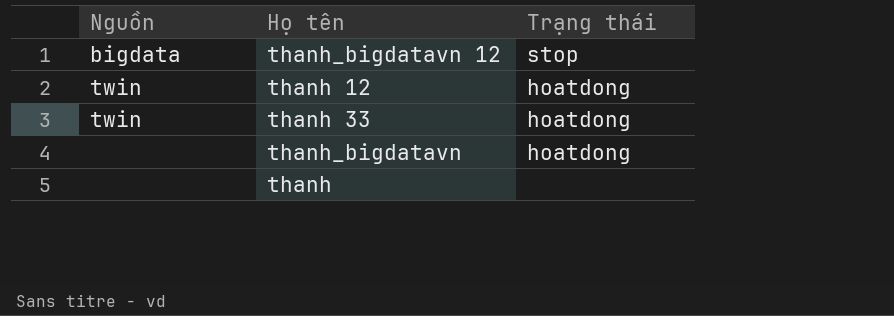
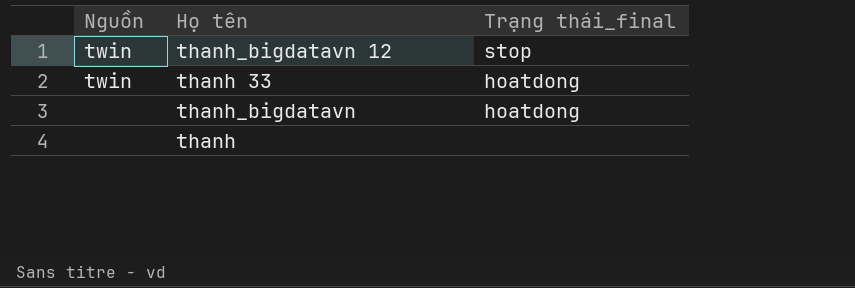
column name: Trạng thái -> Trạng thái_final
row thanh 12: twin | hoatdong -> none
thanh_bigdatavn 12 | Nguồn: bigdata -> twin

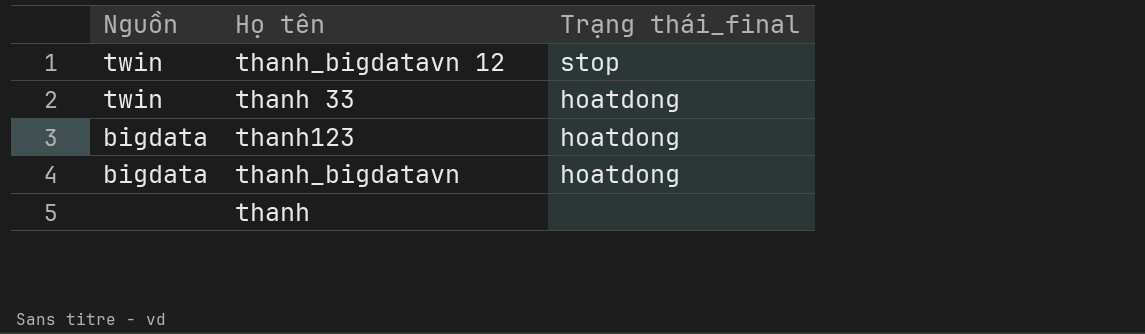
row thanh123: none -> bigdata | hoatdong
thanh_bigdatavn | Nguồn: none -> bigdata

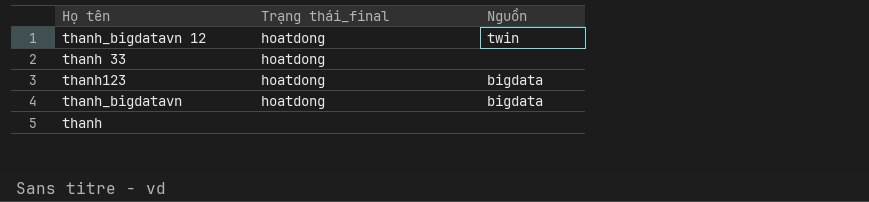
column Nguồn | position: 1 -> 3
thanh_bigdatavn 12 | Trạng thái_final: stop -> hoatdong
thanh 33 | Nguồn: twin -> none

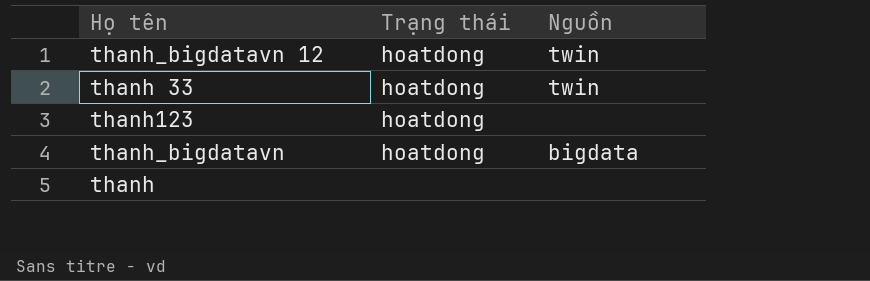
column name: Trạng thái_final -> Trạng thái
thanh 33 | Nguồn: none -> twin
thanh123 | Nguồn: bigdata -> none

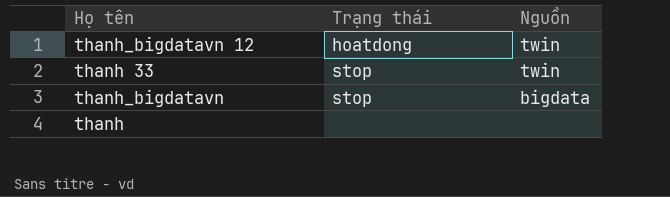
row thanh123: hoatdong | none -> none
thanh 33 | Trạng thái: hoatdong -> stop
thanh_bigdatavn | Trạng thái: hoatdong -> stop

